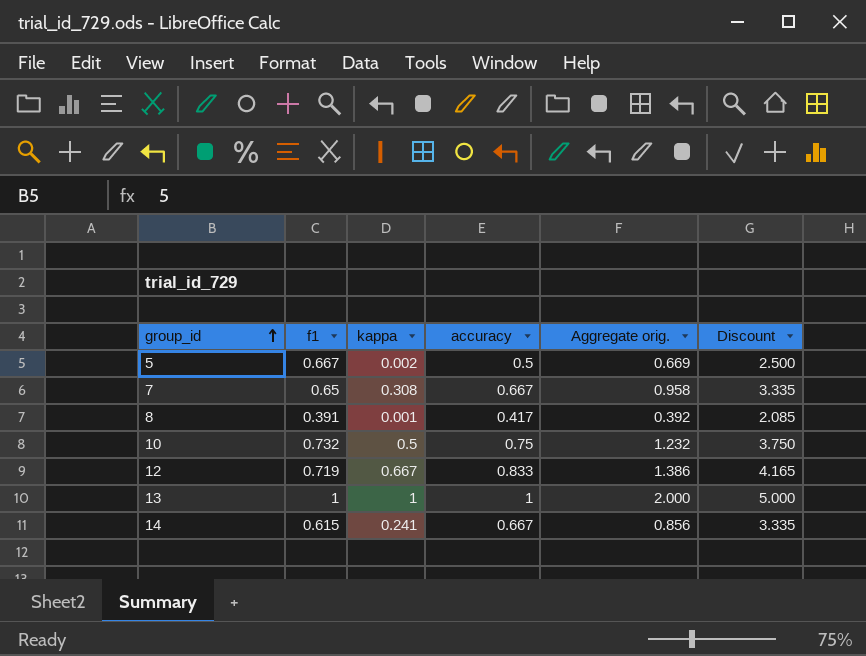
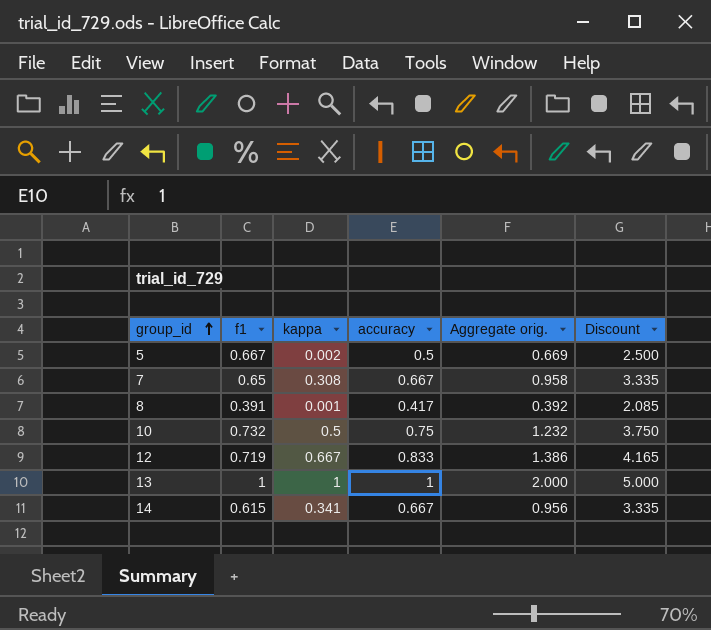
14 | kappa: 0.241 -> 0.341
14 | Aggregate orig.: 0.856 -> 0.956

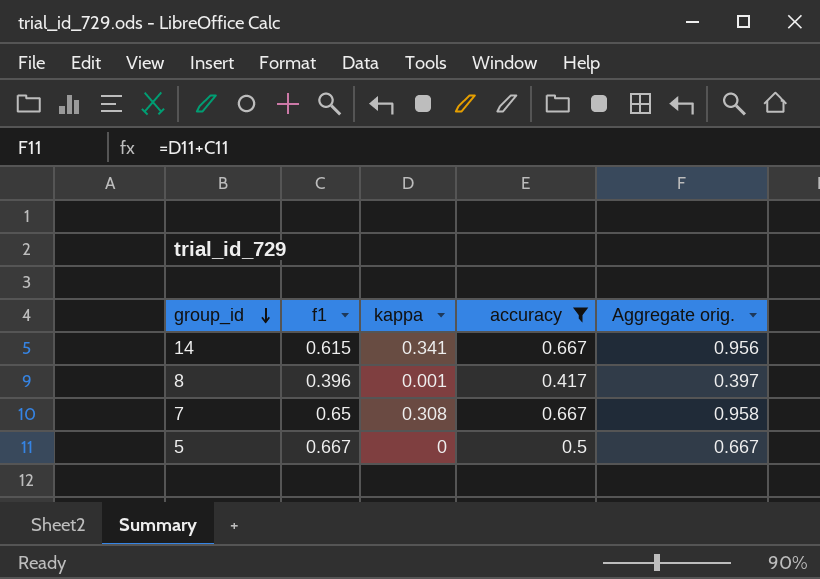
filter: none -> accuracy <= 0.667
row order: group_id ascending -> group_id descending
column Discount | formula: [accuracy] * 5 -> none
8 | f1: 0.391 -> 0.396
8 | Aggregate orig.: 0.392 -> 0.397
5 | kappa: 0.002 -> 0
5 | Aggregate orig.: 0.669 -> 0.667

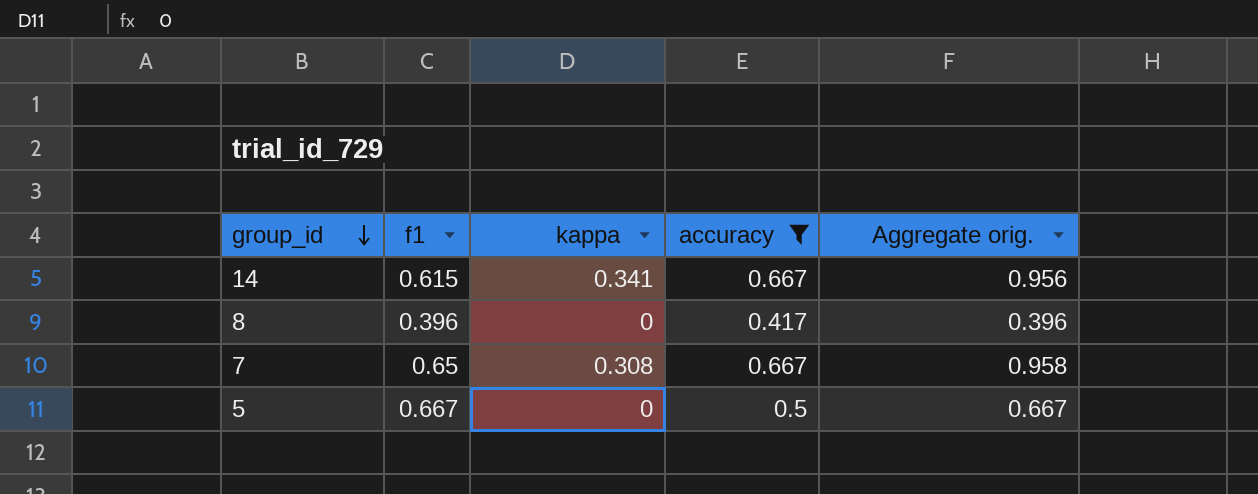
8 | kappa: 0.001 -> 0
8 | Aggregate orig.: 0.397 -> 0.396

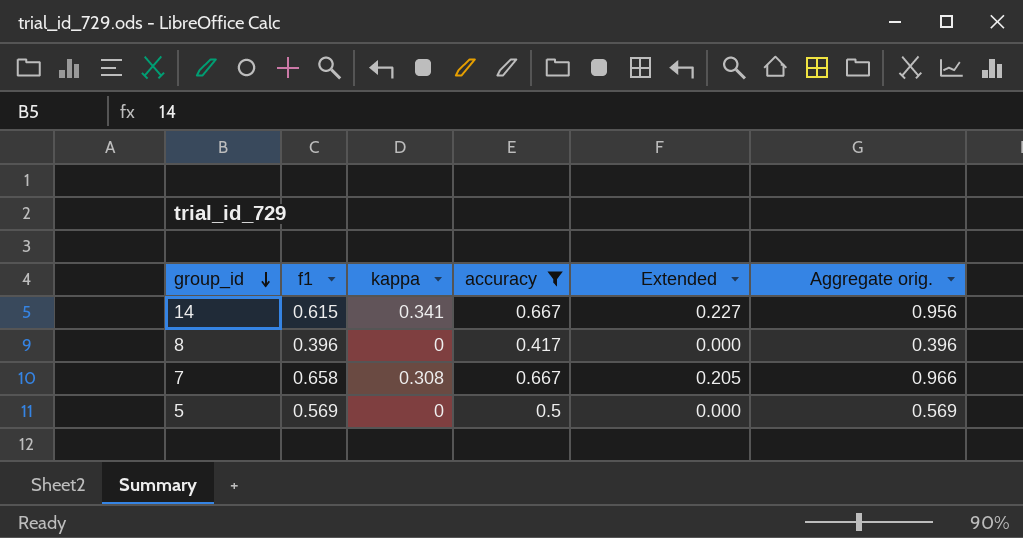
column Extended | formula: none -> [kappa] * [accuracy]
7 | f1: 0.65 -> 0.658
7 | Aggregate orig.: 0.958 -> 0.966
5 | f1: 0.667 -> 0.569
5 | Aggregate orig.: 0.667 -> 0.569

